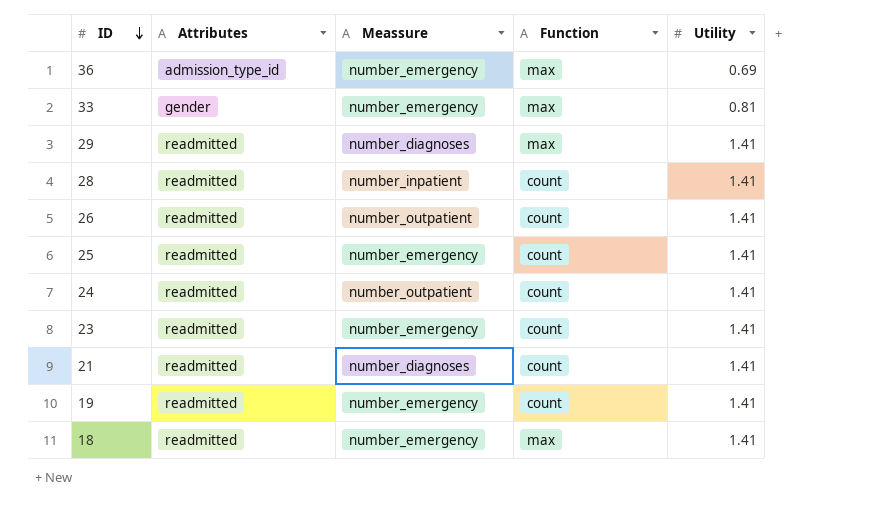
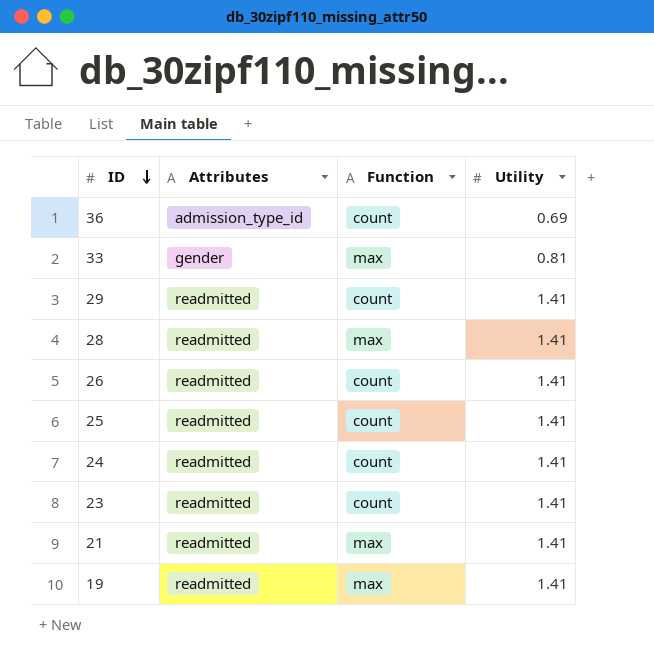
column Meassure | position: 3 -> none
row 18: readmitted | number_emergency | max | 1.41 -> none
36 | Function: max -> count
29 | Function: max -> count
28 | Function: count -> max
21 | Function: count -> max
19 | Function: count -> max

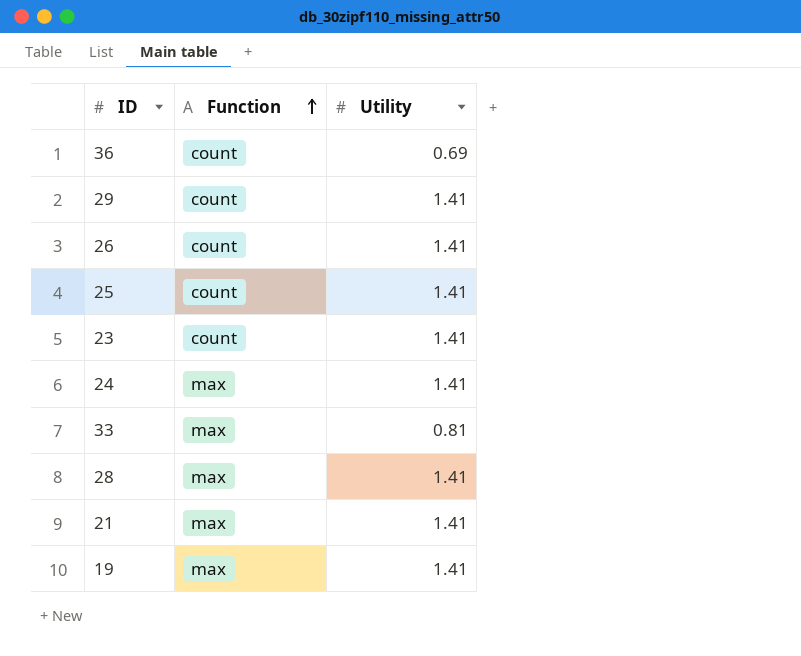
row order: ID descending -> Function ascending
column Attributes | position: 2 -> none
24 | Function: count -> max

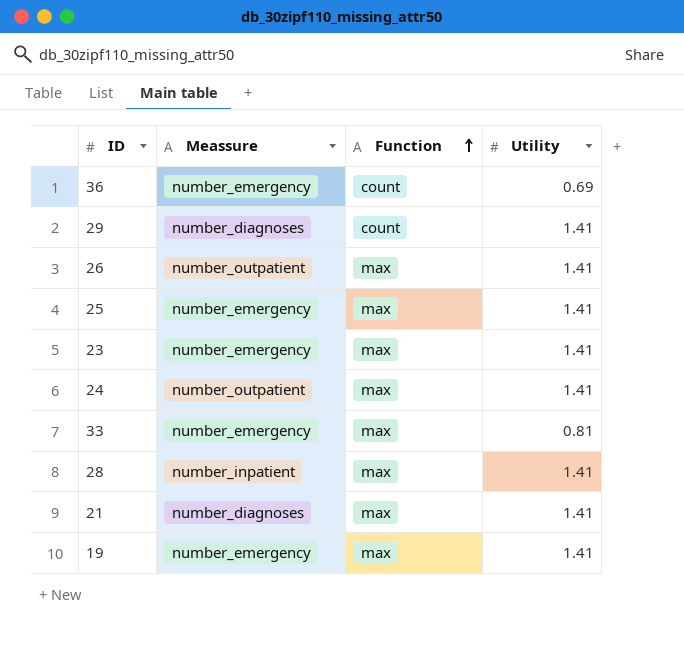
column Meassure | position: none -> 2
26 | Function: count -> max
25 | Function: count -> max
23 | Function: count -> max

